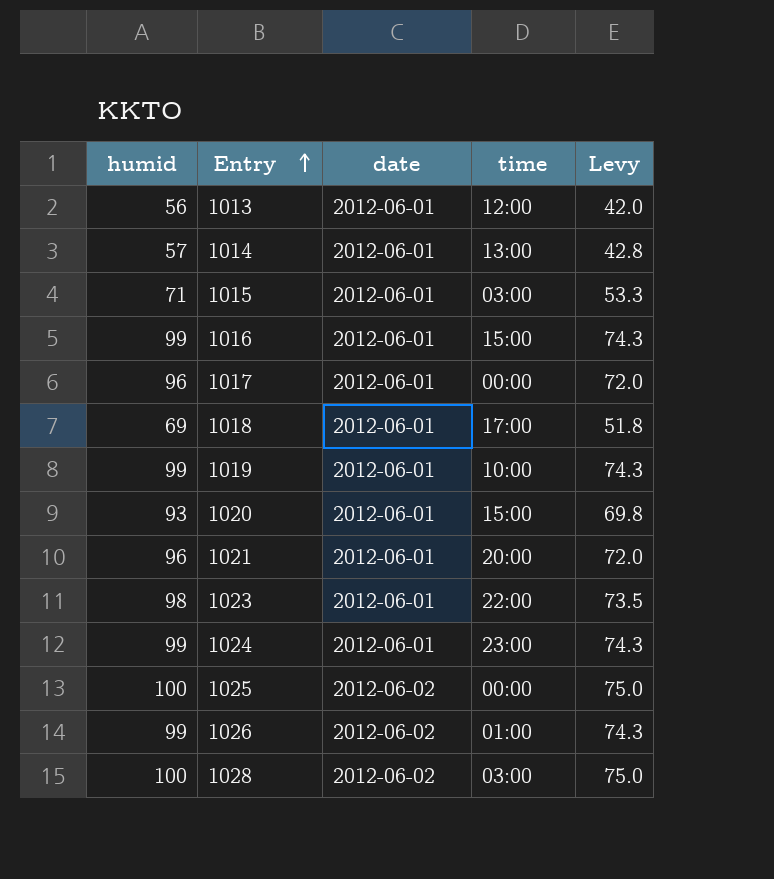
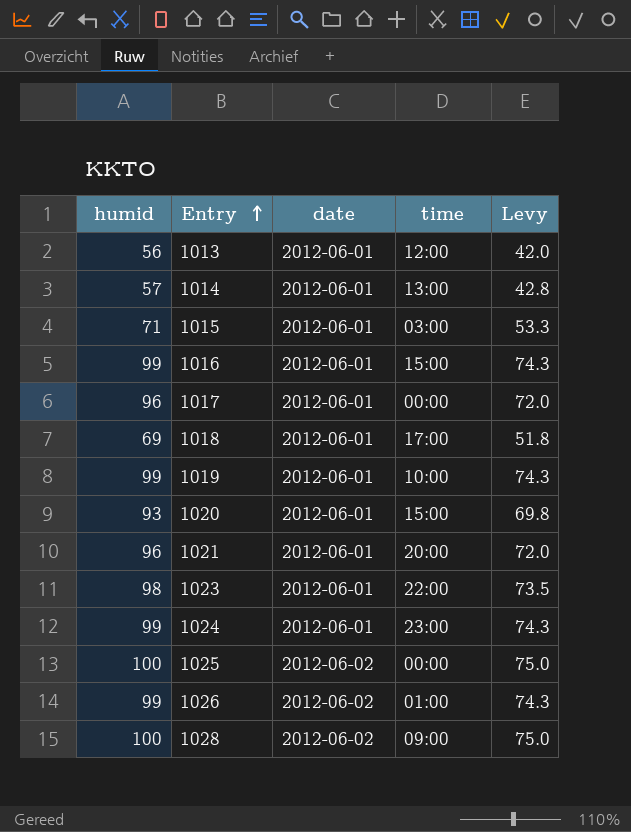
1028 | time: 03:00 -> 09:00

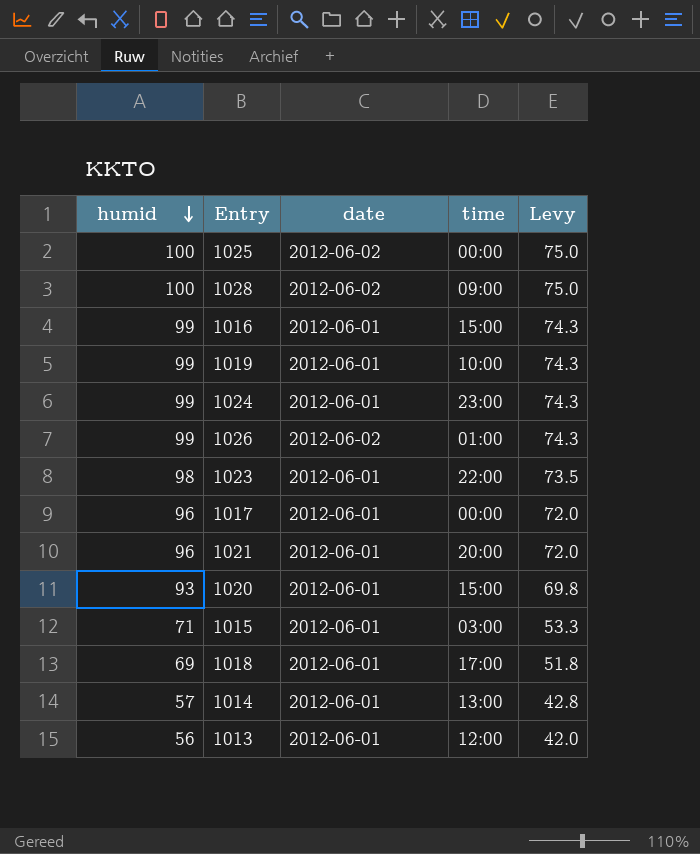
row order: Entry ascending -> humid descending

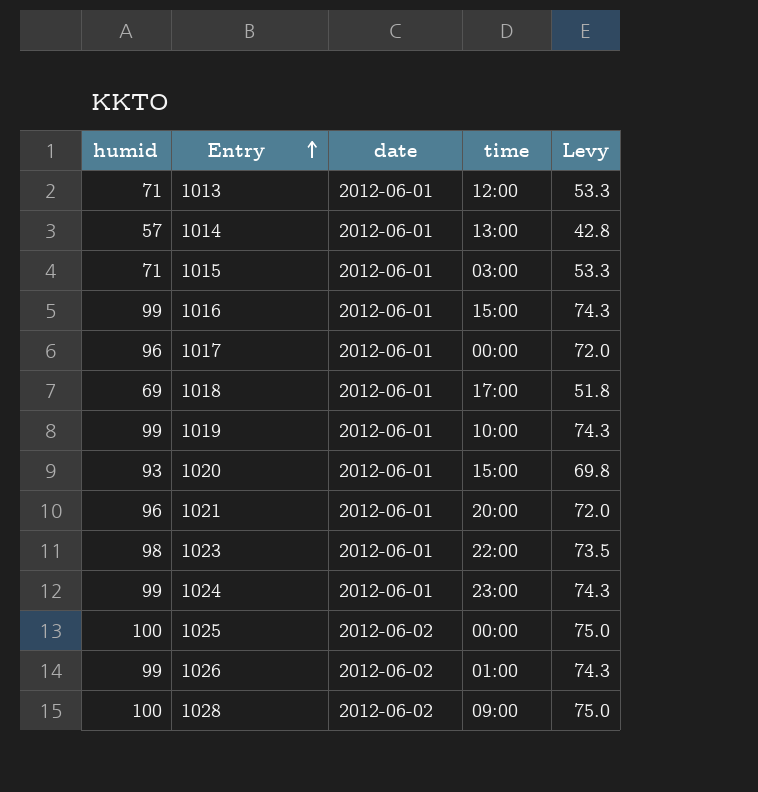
row order: humid descending -> Entry ascending
1013 | humid: 56 -> 71
1013 | Levy: 42.0 -> 53.3

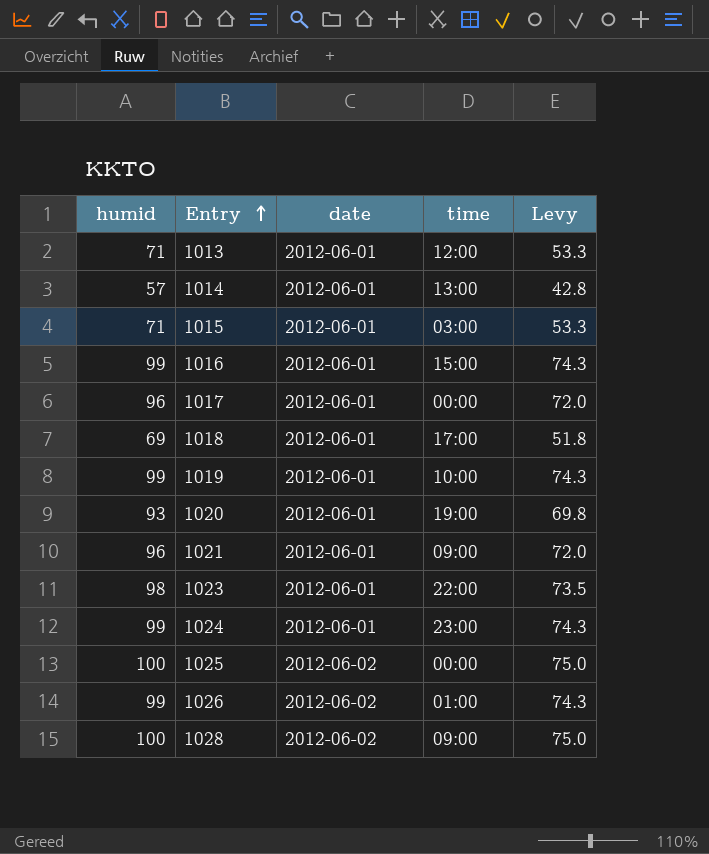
1020 | time: 15:00 -> 19:00
1021 | time: 20:00 -> 09:00

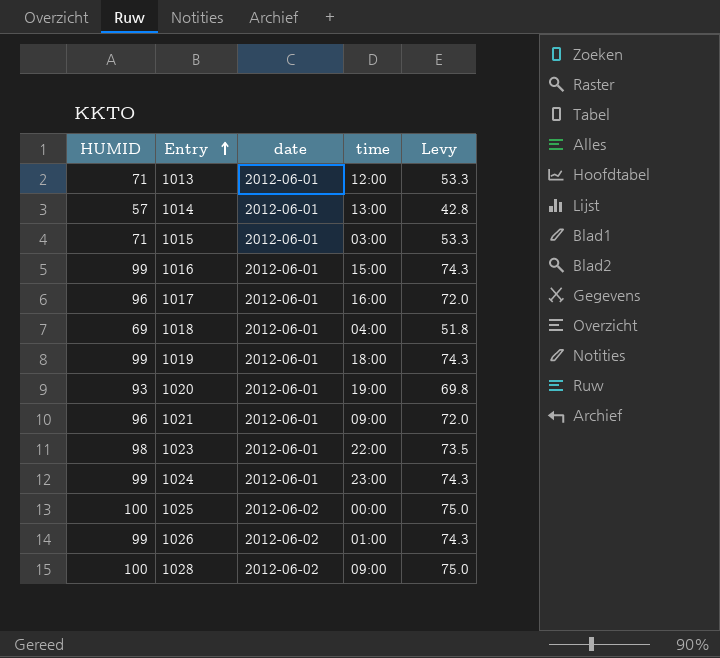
column name: humid -> HUMID
1017 | time: 00:00 -> 16:00
1018 | time: 17:00 -> 04:00
1019 | time: 10:00 -> 18:00

